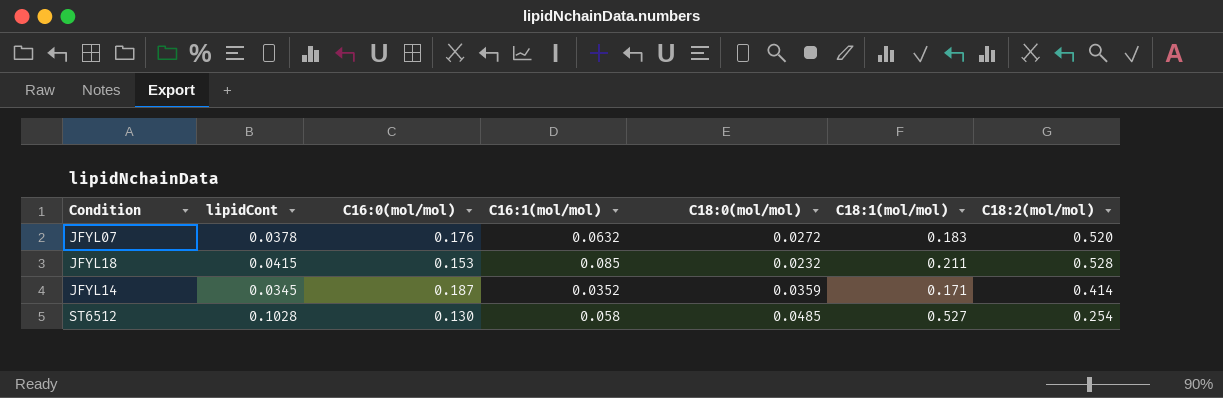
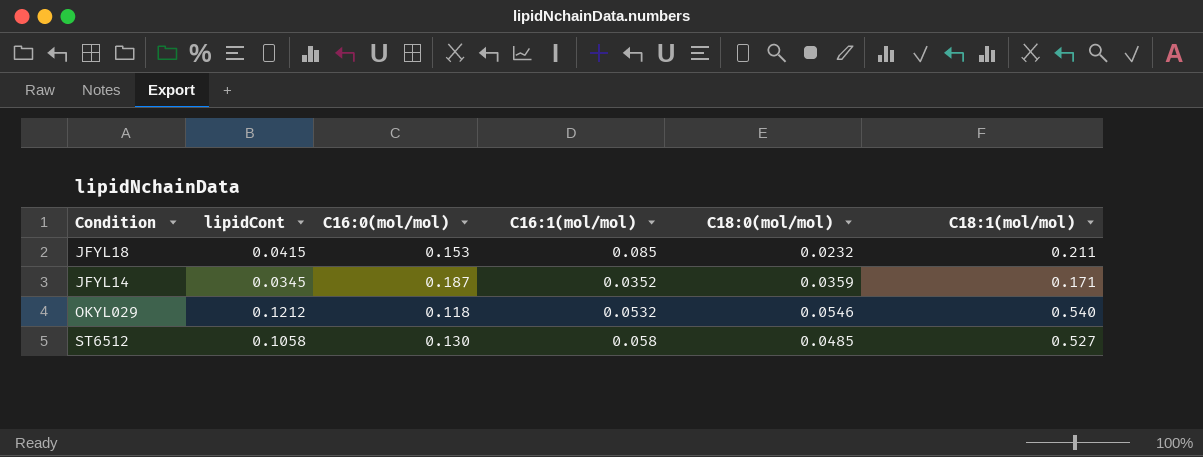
column C18:2(mol/mol) | position: 7 -> none
row JFYL07: 0.0378 | 0.176 | 0.0632 | 0.0272 | 0.183 | 0.520 -> none
row OKYL029: none -> 0.1212 | 0.118 | 0.0532 | 0.0546 | 0.540
ST6512 | lipidCont: 0.1028 -> 0.1058

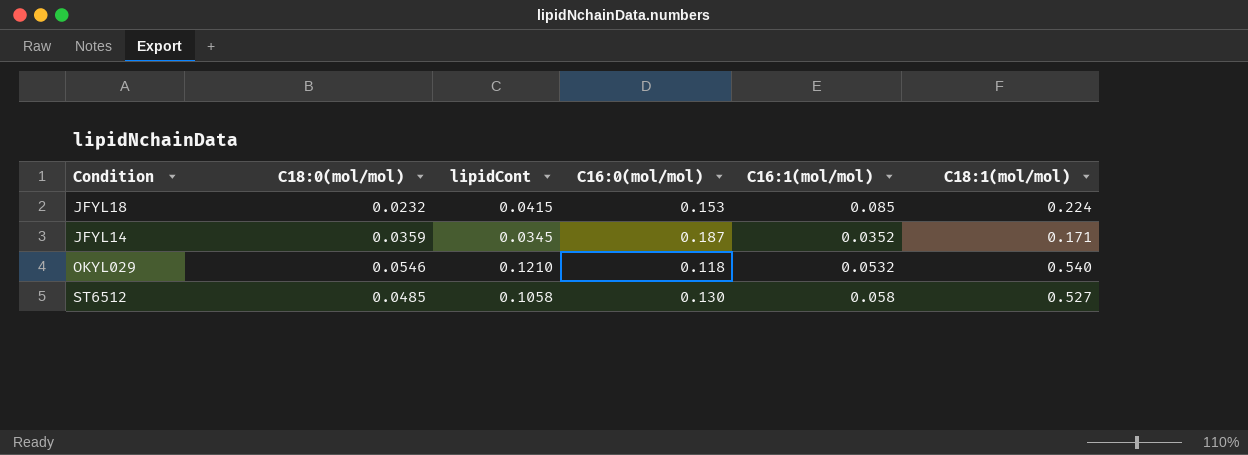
column C18:0(mol/mol) | position: 5 -> 2
JFYL18 | C18:1(mol/mol): 0.211 -> 0.224
OKYL029 | lipidCont: 0.1212 -> 0.1210

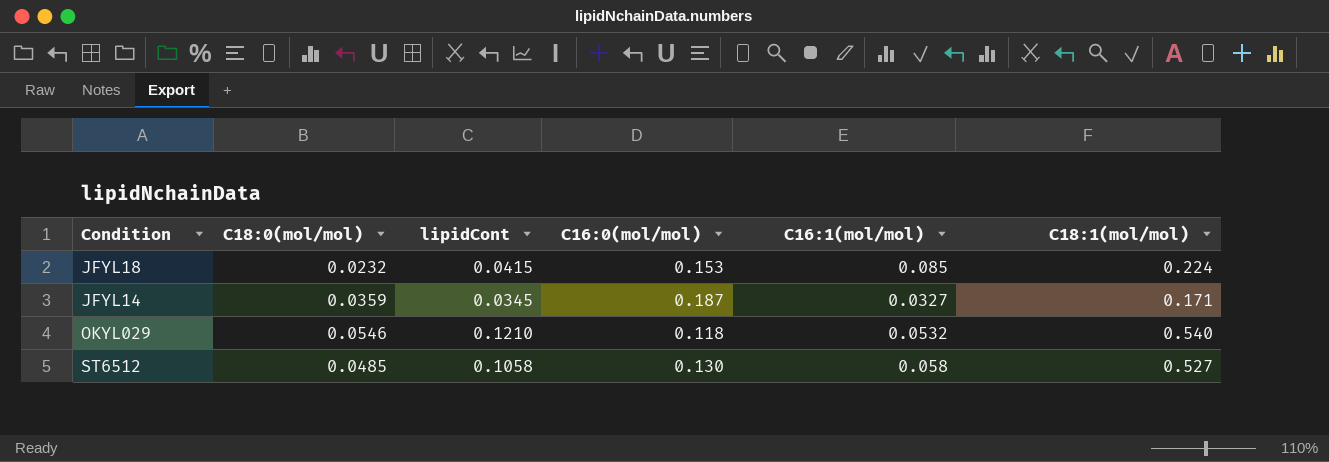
JFYL14 | C16:1(mol/mol): 0.0352 -> 0.0327

